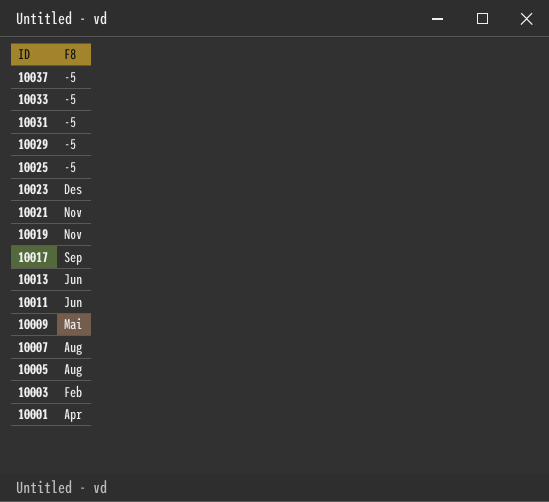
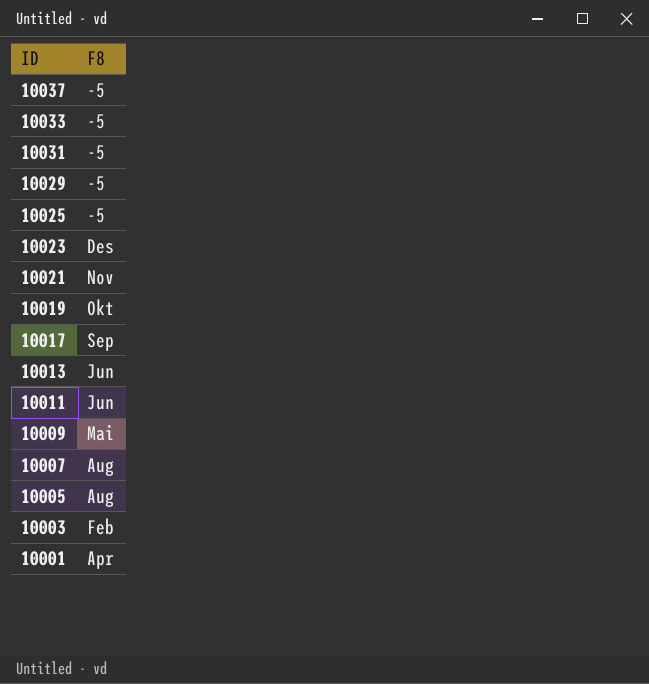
10019 | F8: Nov -> Okt

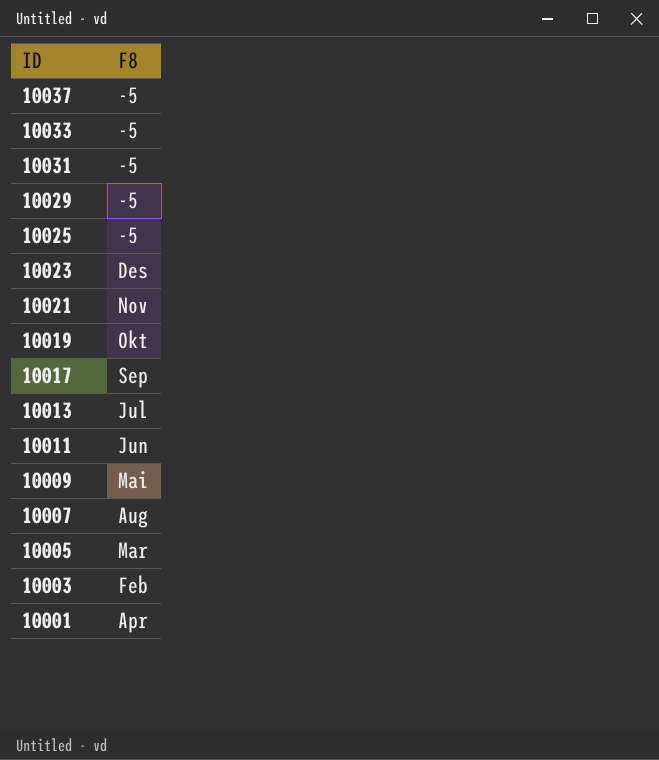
10013 | F8: Jun -> Jul
10005 | F8: Aug -> Mar

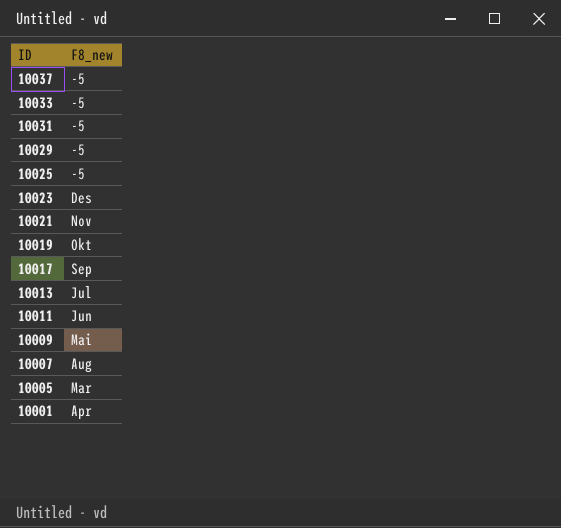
column name: F8 -> F8_new
row 10003: Feb -> none

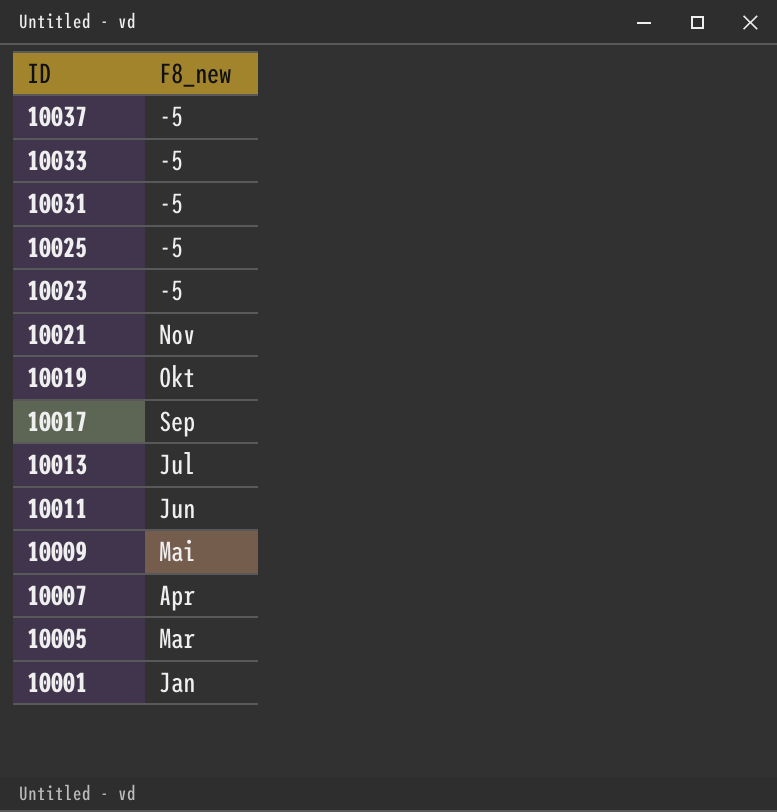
row 10029: -5 -> none
10023 | F8_new: Des -> -5
10007 | F8_new: Aug -> Apr
10001 | F8_new: Apr -> Jan

